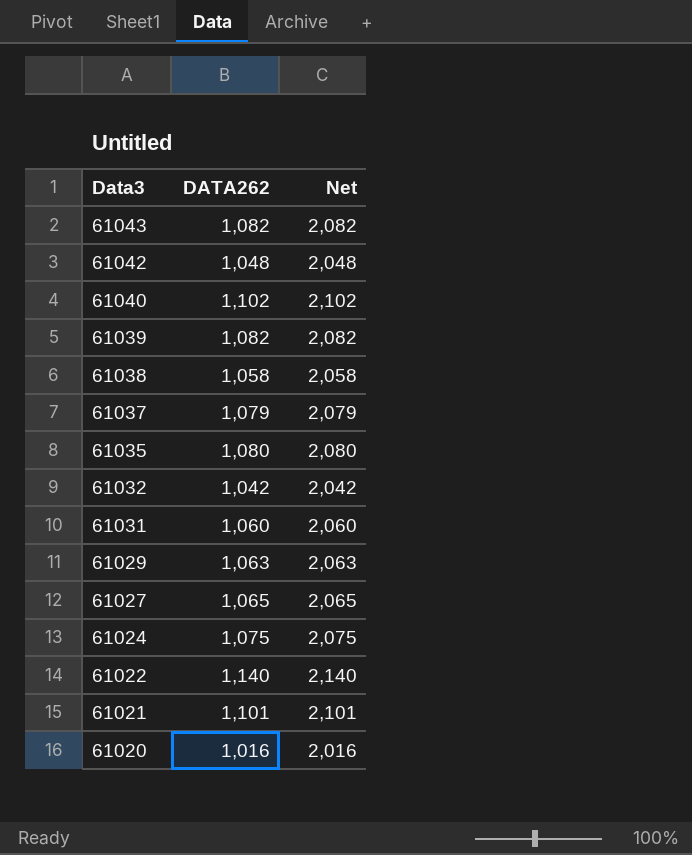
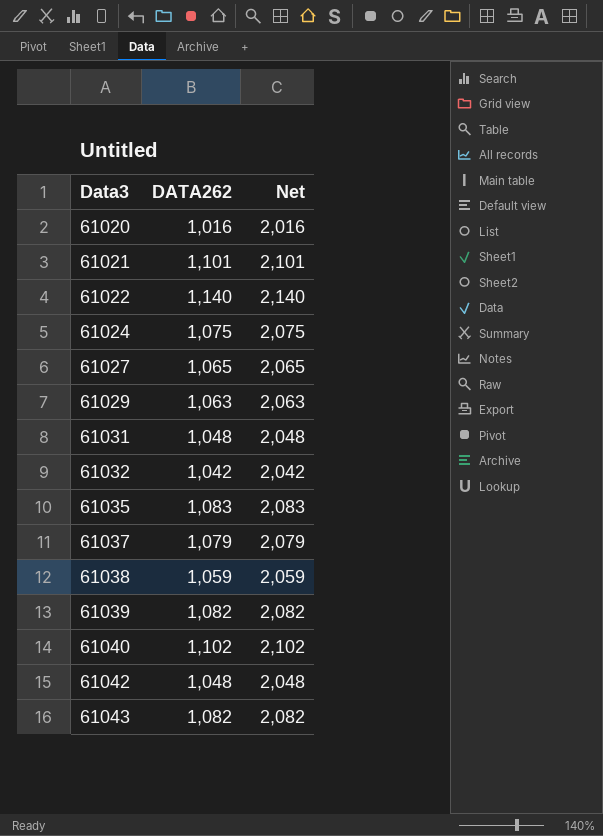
row order: Data3 descending -> Data3 ascending
61031 | DATA262: 1,060 -> 1,048
61031 | Net: 2,060 -> 2,048
61035 | DATA262: 1,080 -> 1,083
61035 | Net: 2,080 -> 2,083
61038 | DATA262: 1,058 -> 1,059
61038 | Net: 2,058 -> 2,059

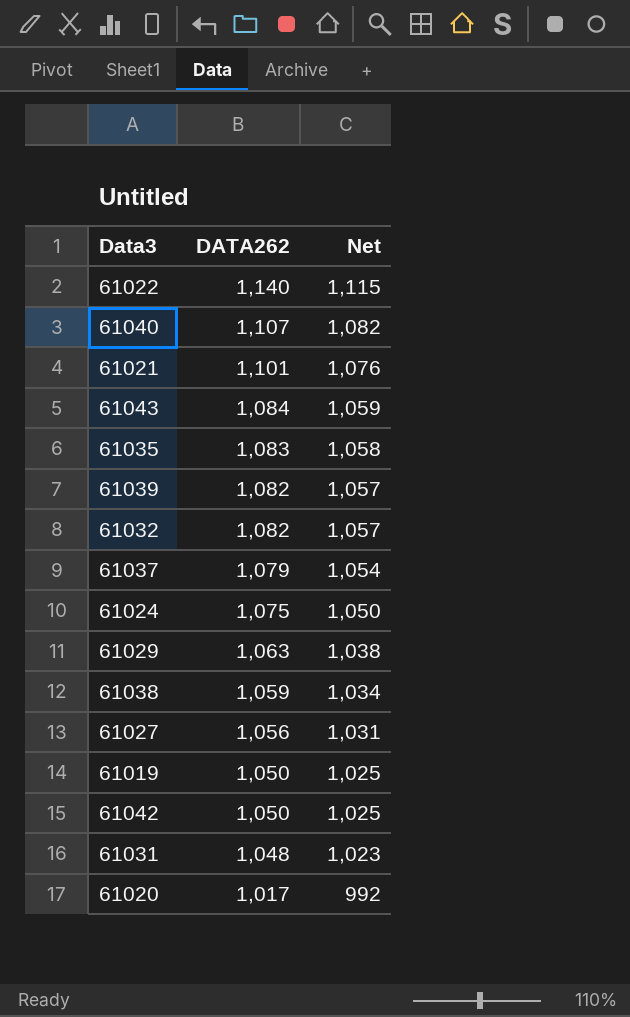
row order: Data3 ascending -> DATA262 descending
column Net | formula: [DATA262] + 1000 -> [DATA262] - 25
61040 | DATA262: 1,102 -> 1,107
61043 | DATA262: 1,082 -> 1,084
61032 | DATA262: 1,042 -> 1,082
61027 | DATA262: 1,065 -> 1,056
row 61019: none -> 1,050 | 1,025
61042 | DATA262: 1,048 -> 1,050
61020 | DATA262: 1,016 -> 1,017

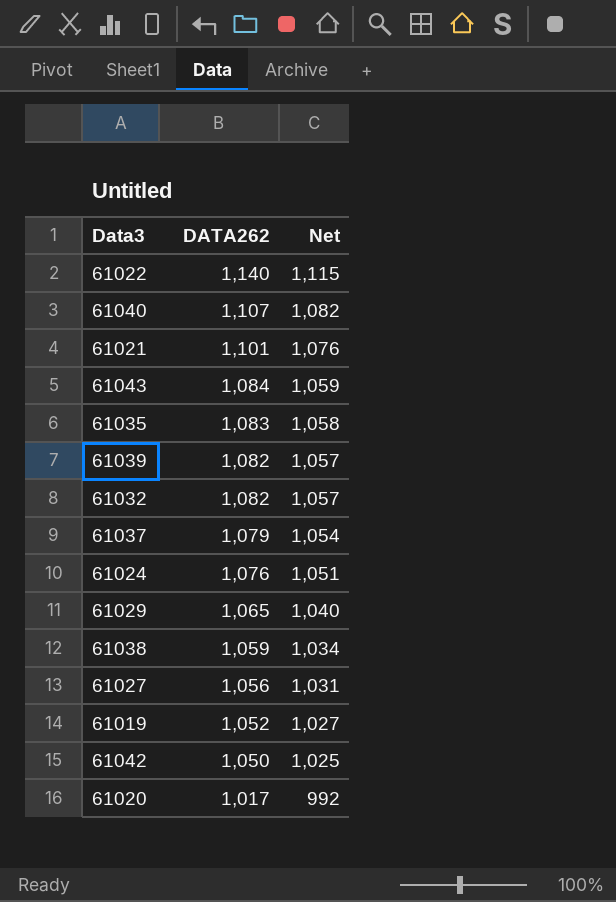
row 61031: 1,048 | 1,023 -> none
61024 | DATA262: 1,075 -> 1,076
61024 | Net: 1,050 -> 1,051
61029 | DATA262: 1,063 -> 1,065
61029 | Net: 1,038 -> 1,040
61019 | DATA262: 1,050 -> 1,052
61019 | Net: 1,025 -> 1,027

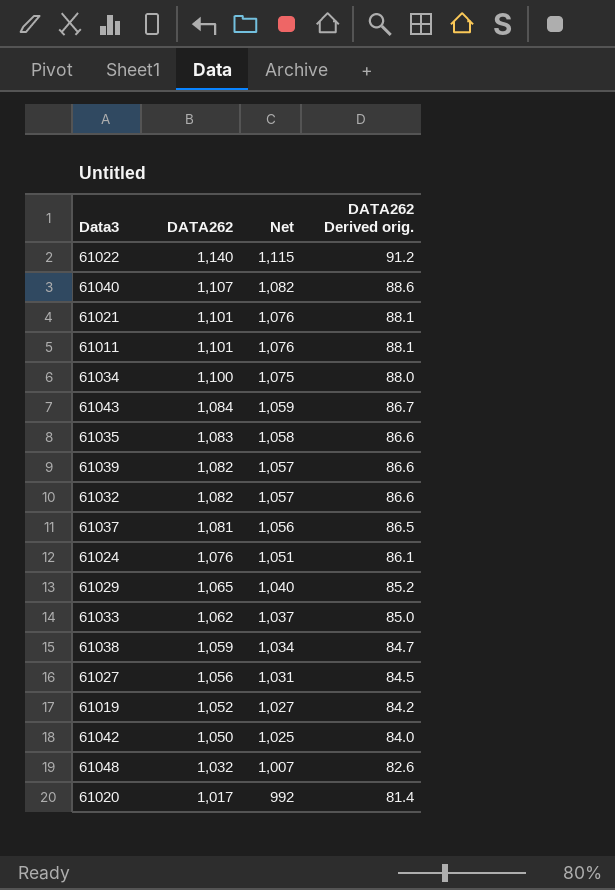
column DATA262 Derived orig. | formula: none -> [DATA262] * 0.08
row 61011: none -> 1,101 | 1,076 | 88.1
row 61034: none -> 1,100 | 1,075 | 88.0
61037 | DATA262: 1,079 -> 1,081
61037 | Net: 1,054 -> 1,056
row 61033: none -> 1,062 | 1,037 | 85.0
row 61048: none -> 1,032 | 1,007 | 82.6

